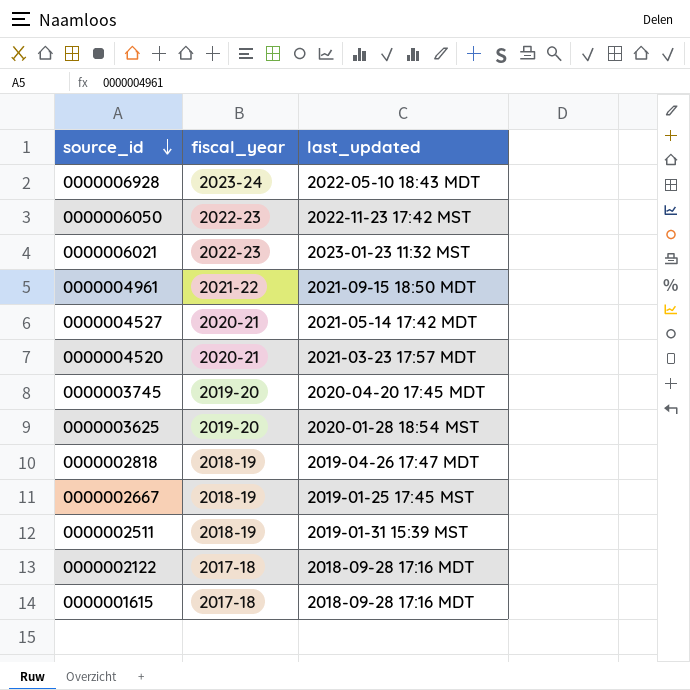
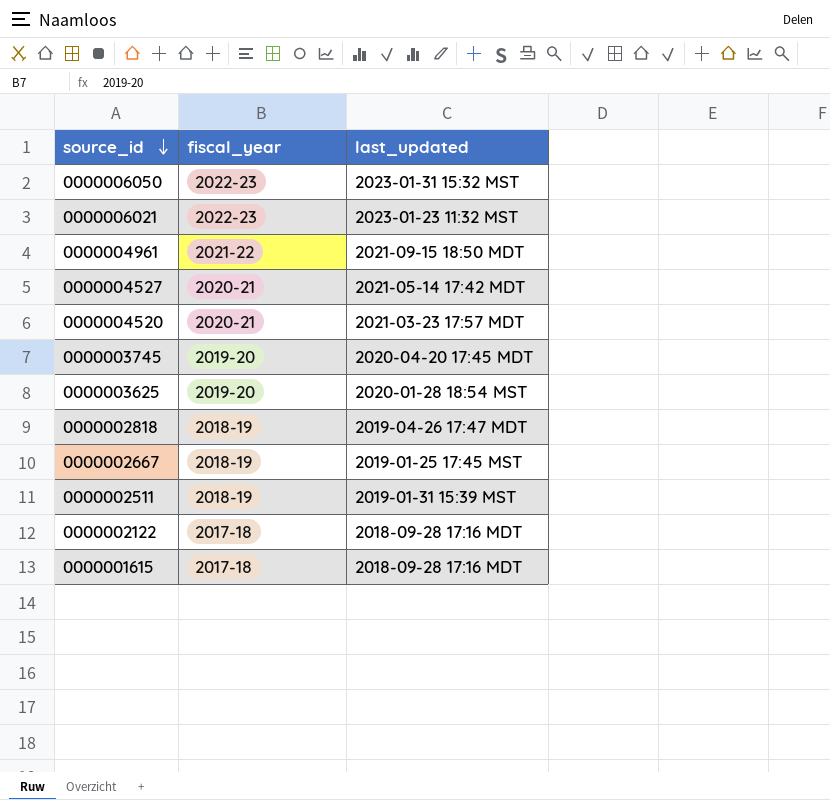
row 0000006928: 2023-24 | 2022-05-10 18:43 MDT -> none
0000006050 | last_updated: 2022-11-23 17:42 MST -> 2023-01-31 15:32 MST

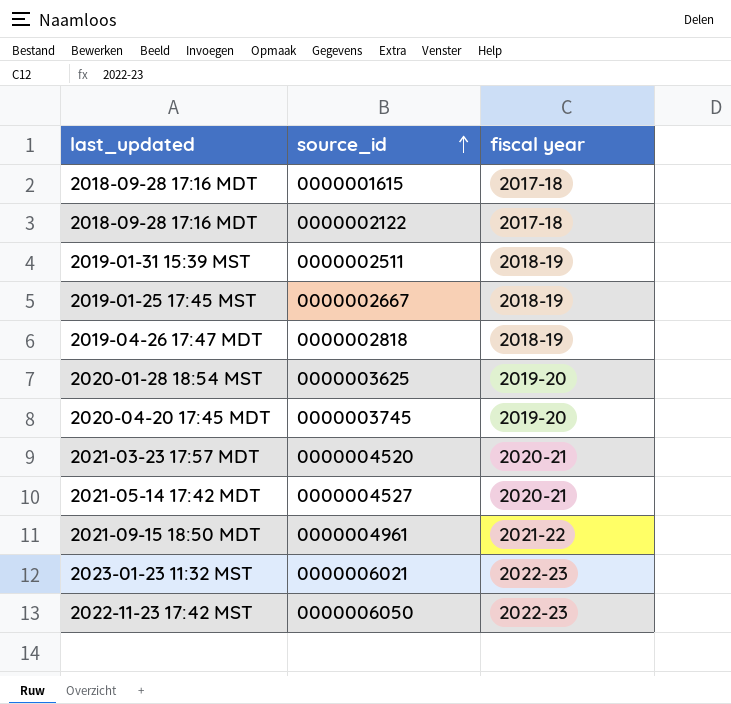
row order: source_id descending -> source_id ascending
column last_updated | position: 3 -> 1
column name: fiscal_year -> fiscal year
0000006050 | last_updated: 2023-01-31 15:32 MST -> 2022-11-23 17:42 MST

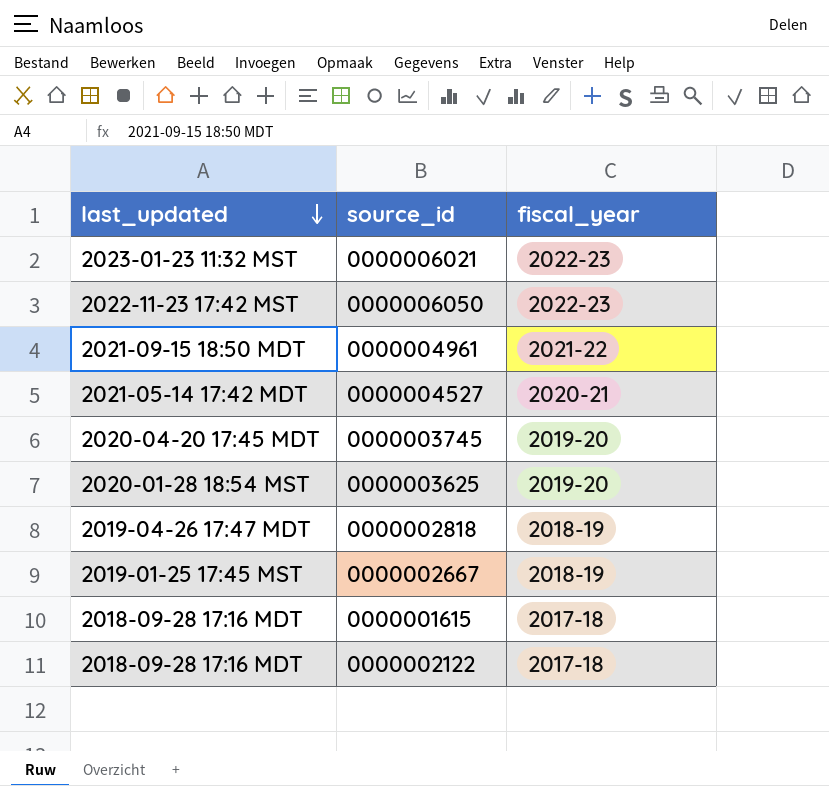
row order: source_id ascending -> last_updated descending
column name: fiscal year -> fiscal_year
row 0000002511: 2019-01-31 15:39 MST | 2018-19 -> none
row 0000004520: 2021-03-23 17:57 MDT | 2020-21 -> none

